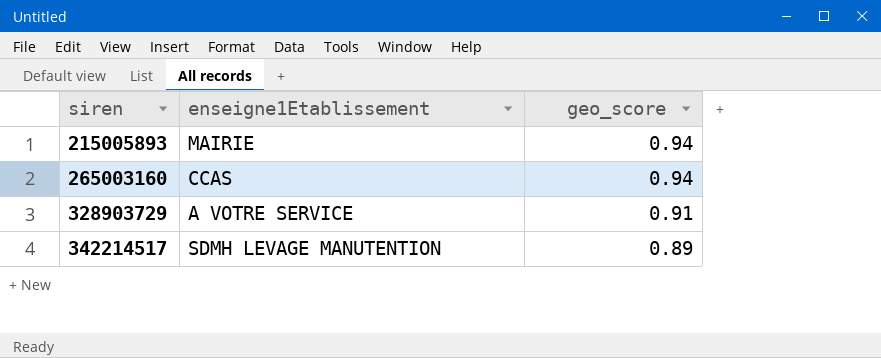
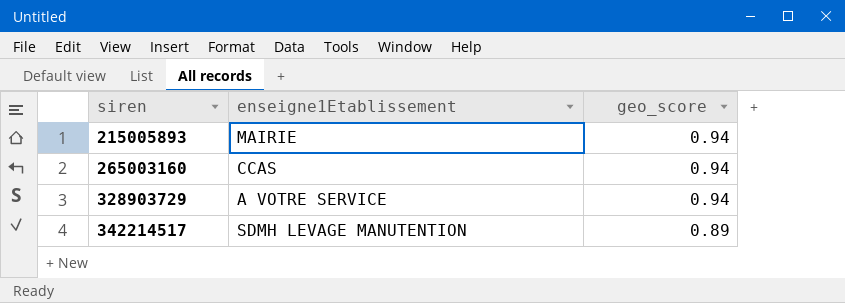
328903729 | geo_score: 0.91 -> 0.94

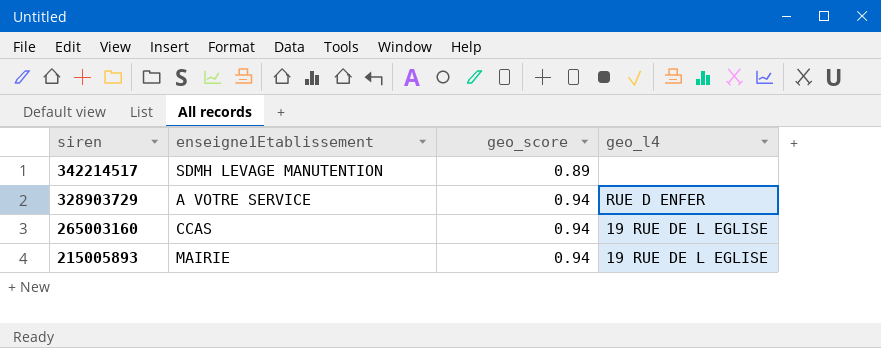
row order: siren ascending -> siren descending
column geo_l4 | position: none -> 4

